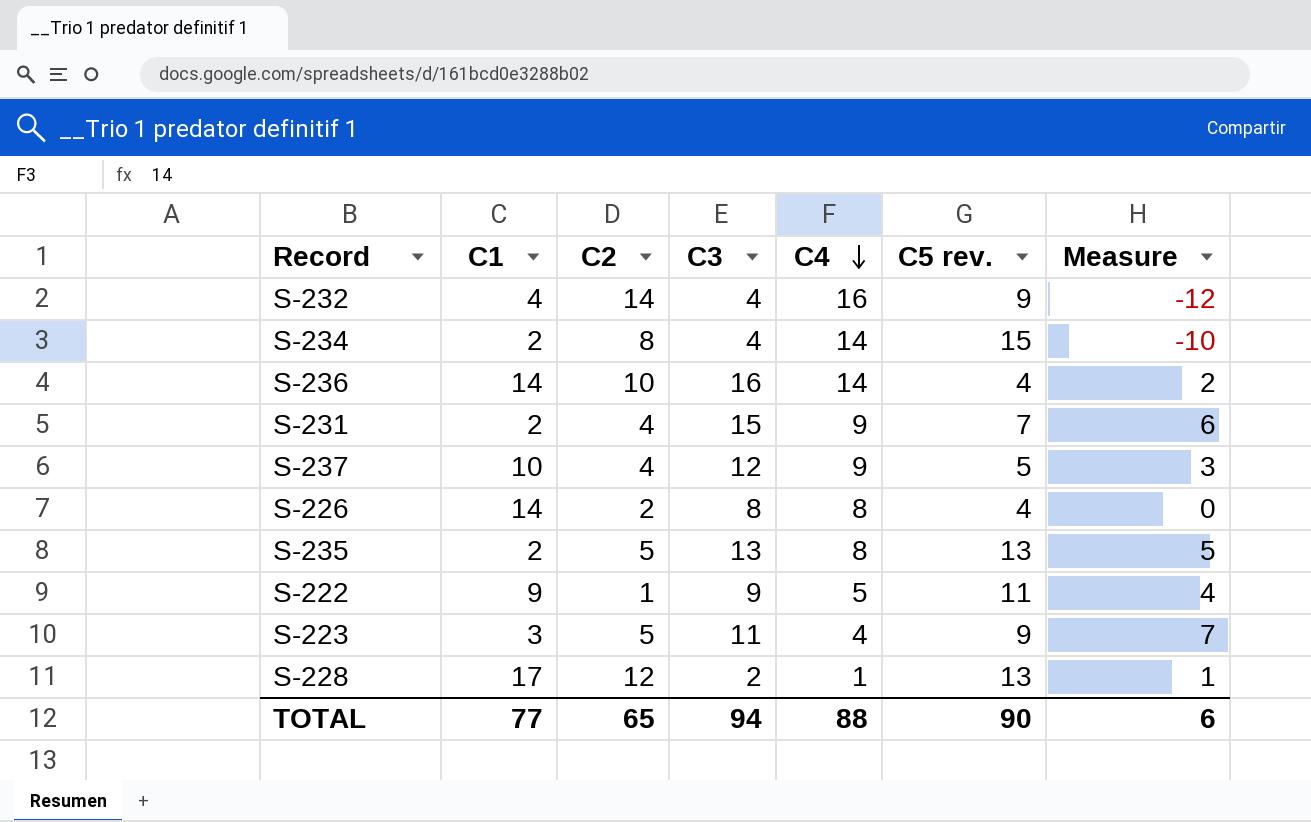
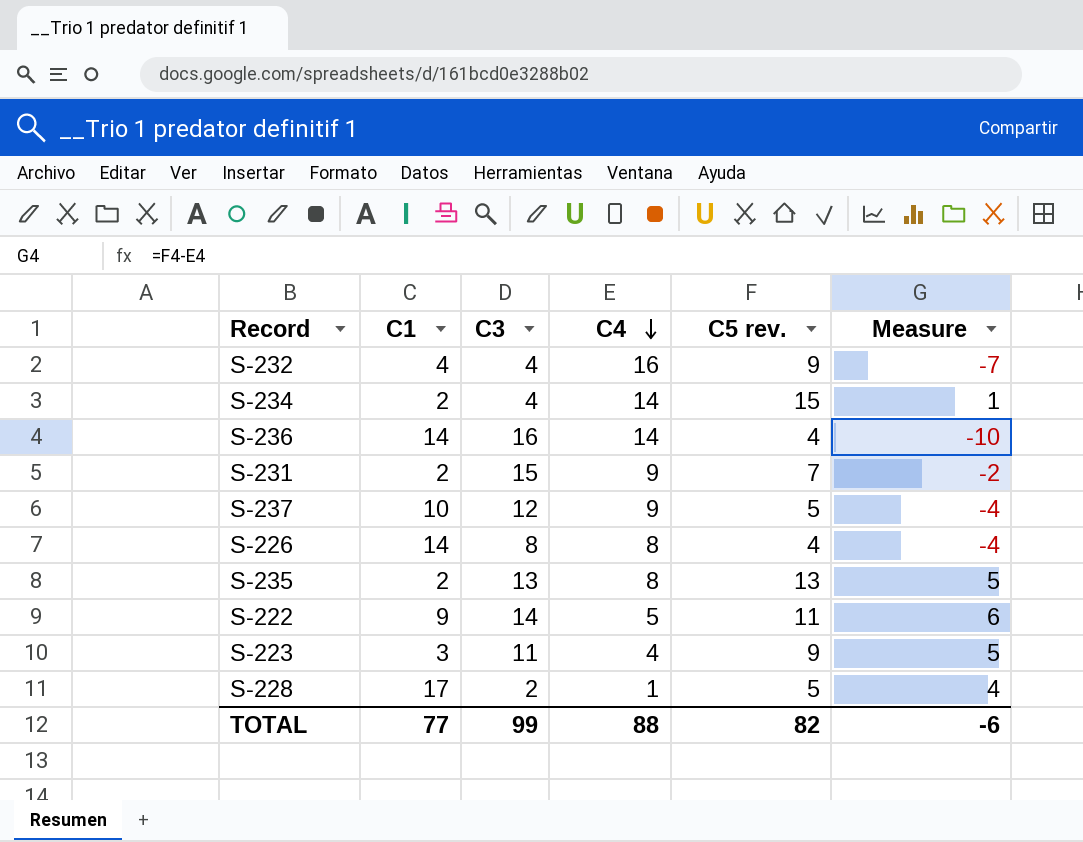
column C2 | position: 3 -> none
column Measure | formula: [C3] - [C4] -> [C5 rev.] - [C4]
S-222 | C3: 9 -> 14
S-228 | C5 rev.: 13 -> 5
TOTAL | C3: 94 -> 99
TOTAL | C5 rev.: 90 -> 82
TOTAL | Measure: 6 -> -6

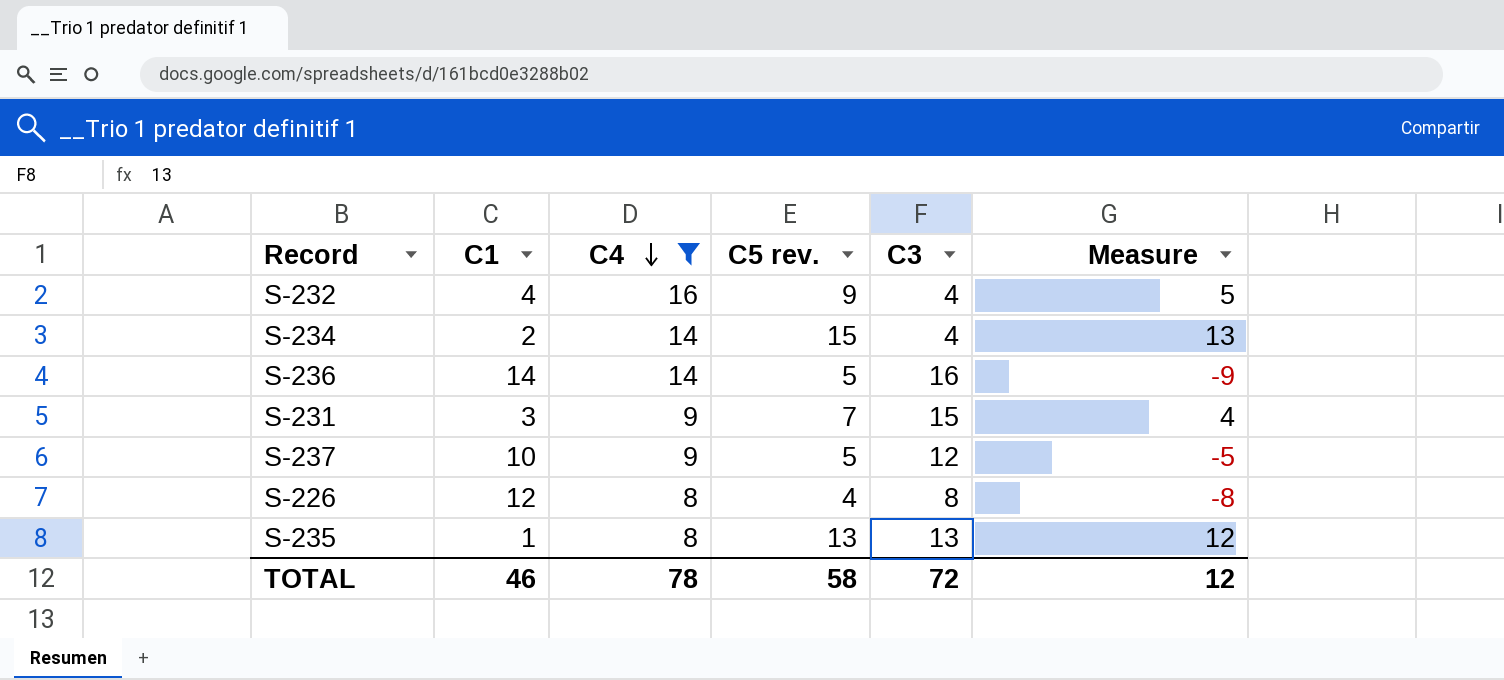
filter: none -> C4 >= 8
column C3 | position: 3 -> 5
column Measure | formula: [C5 rev.] - [C4] -> [C5 rev.] - [C1]
S-236 | C5 rev.: 4 -> 5
S-231 | C1: 2 -> 3
S-226 | C1: 14 -> 12
S-235 | C1: 2 -> 1
TOTAL | C1: 77 -> 46
TOTAL | C4: 88 -> 78
TOTAL | C5 rev.: 82 -> 58
TOTAL | C3: 99 -> 72
TOTAL | Measure: -6 -> 12

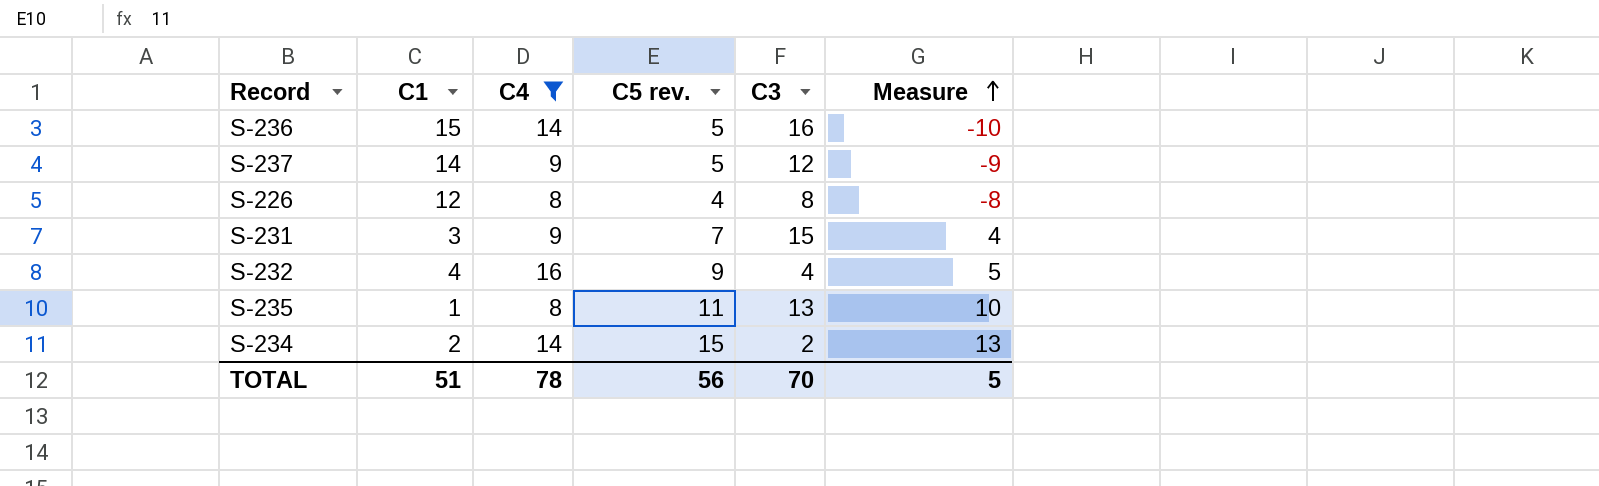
row order: C4 descending -> Measure ascending
S-236 | C1: 14 -> 15
S-236 | Measure: -9 -> -10
S-237 | C1: 10 -> 14
S-237 | Measure: -5 -> -9
S-235 | C5 rev.: 13 -> 11
S-235 | Measure: 12 -> 10
S-234 | C3: 4 -> 2
TOTAL | C1: 46 -> 51
TOTAL | C5 rev.: 58 -> 56
TOTAL | C3: 72 -> 70
TOTAL | Measure: 12 -> 5

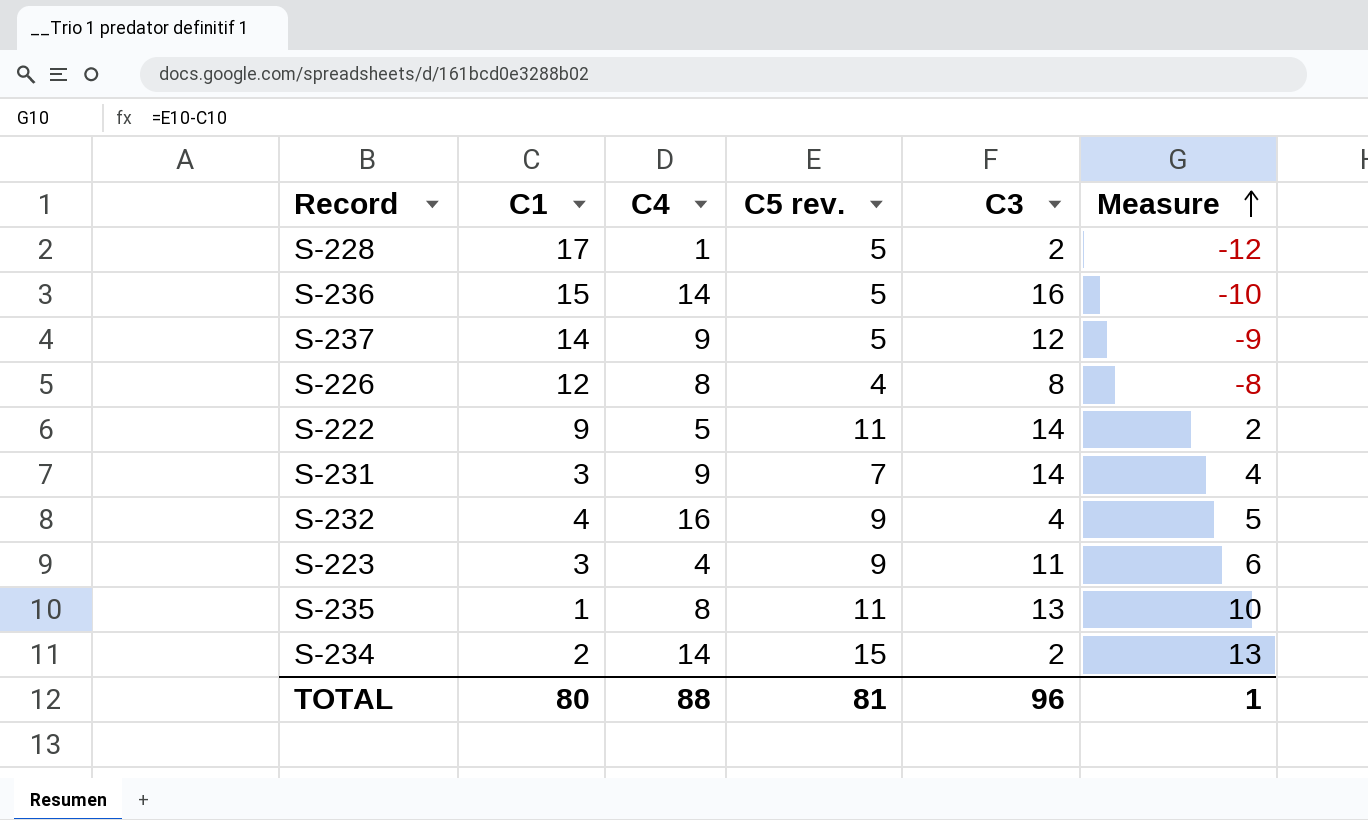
filter: C4 >= 8 -> none
S-231 | C3: 15 -> 14
TOTAL | C1: 51 -> 80
TOTAL | C4: 78 -> 88
TOTAL | C5 rev.: 56 -> 81
TOTAL | C3: 70 -> 96
TOTAL | Measure: 5 -> 1

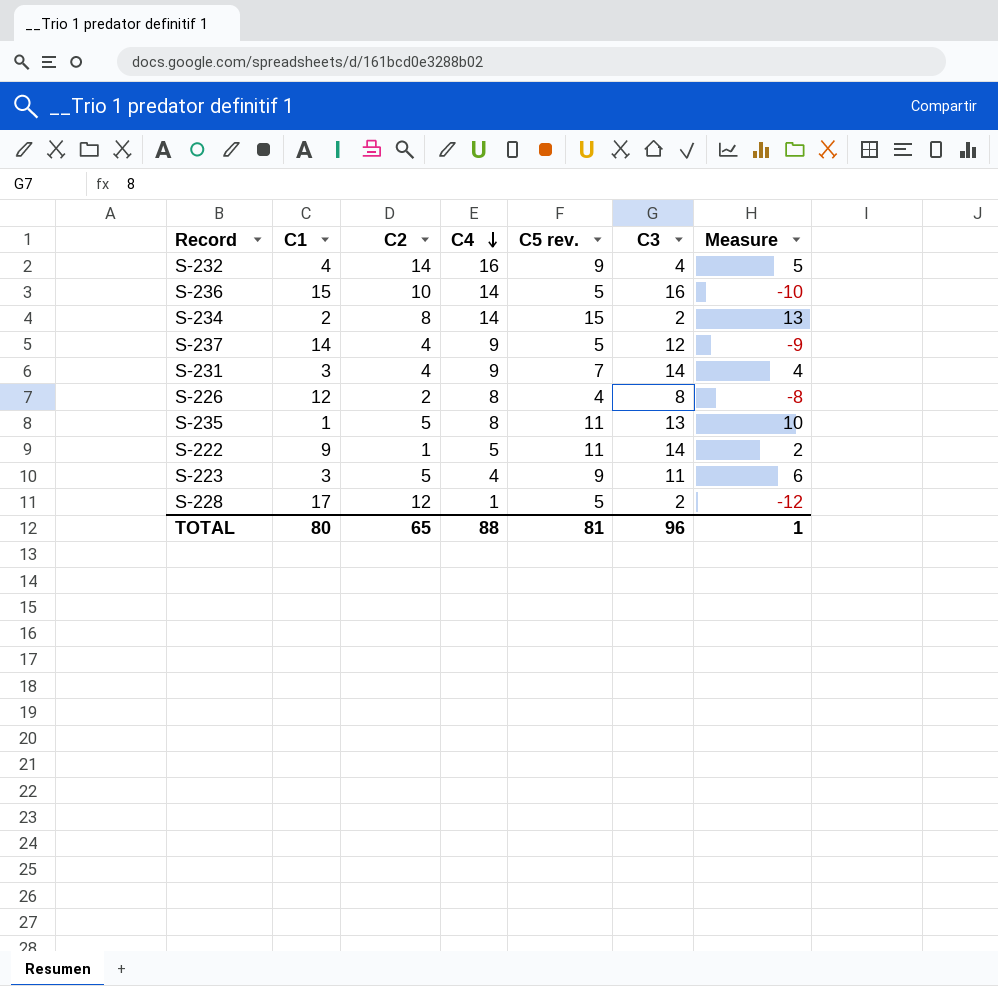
row order: Measure ascending -> C4 descending
column C2 | position: none -> 3

